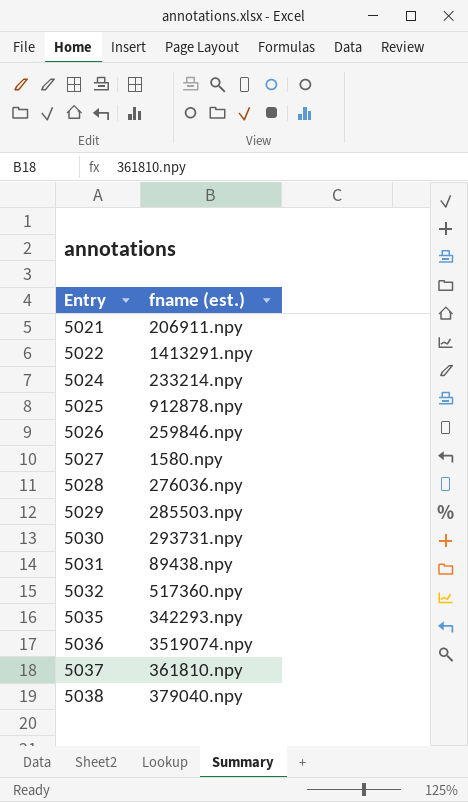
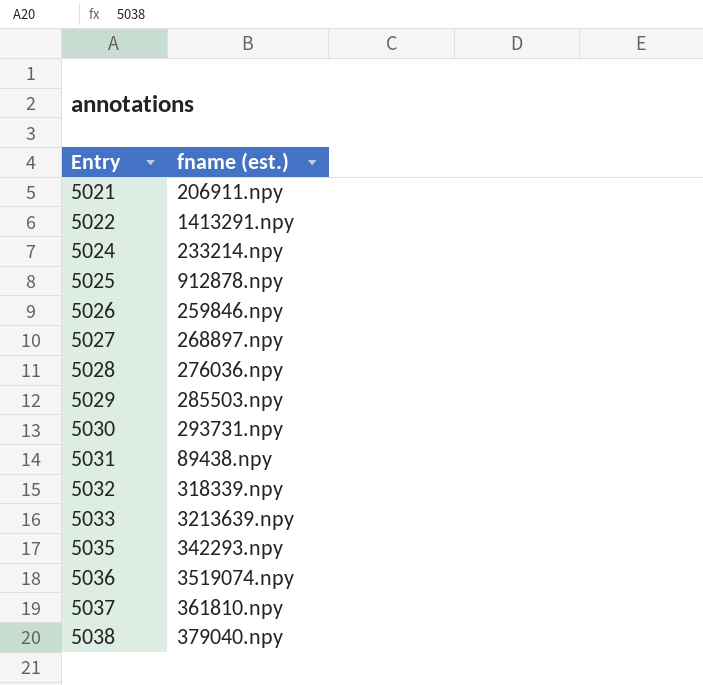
5027 | fname (est.): 1580.npy -> 268897.npy
5032 | fname (est.): 517360.npy -> 318339.npy
row 5033: none -> 3213639.npy

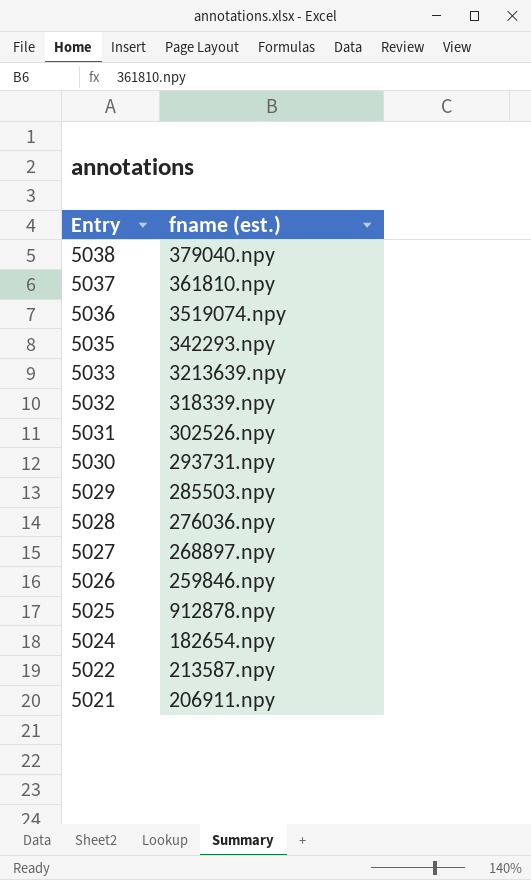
row order: Entry ascending -> Entry descending
5031 | fname (est.): 89438.npy -> 302526.npy
5024 | fname (est.): 233214.npy -> 182654.npy
5022 | fname (est.): 1413291.npy -> 213587.npy

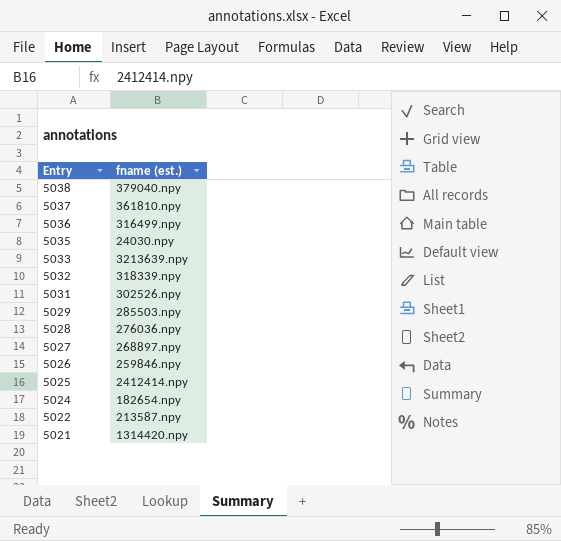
row 5030: 293731.npy -> none
5036 | fname (est.): 3519074.npy -> 316499.npy
5035 | fname (est.): 342293.npy -> 24030.npy
5025 | fname (est.): 912878.npy -> 2412414.npy
5021 | fname (est.): 206911.npy -> 1314420.npy

